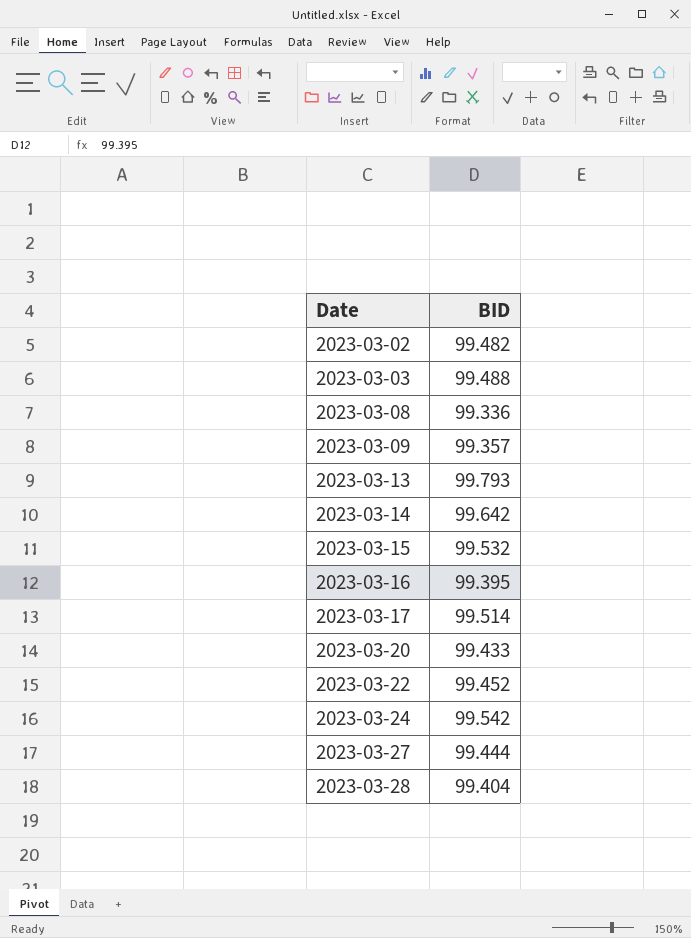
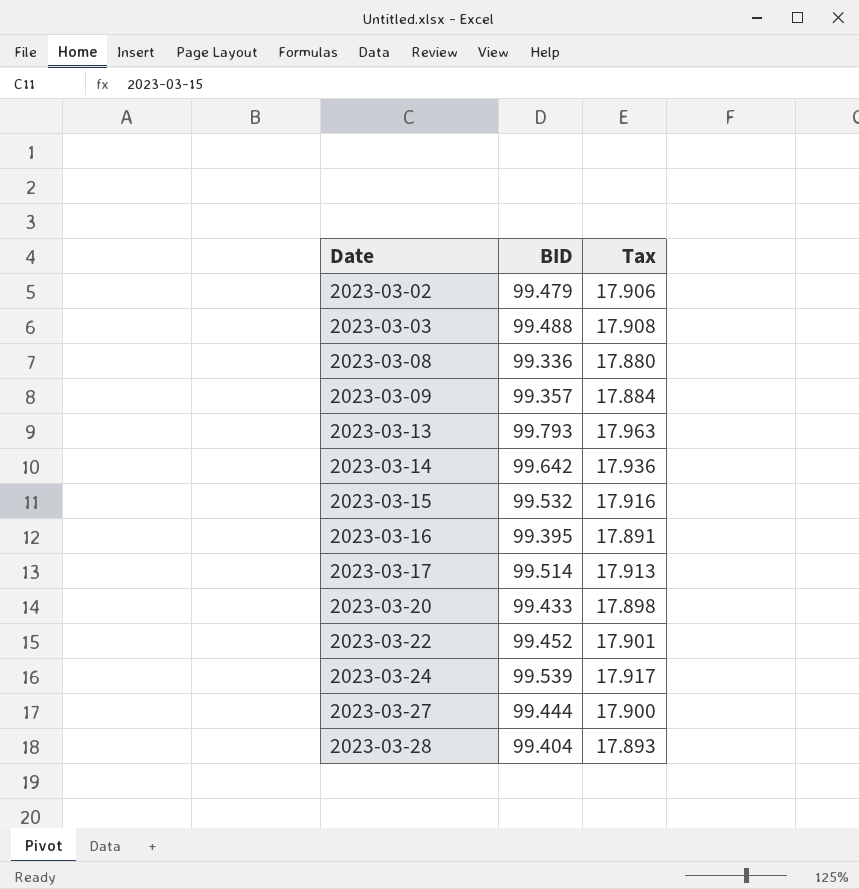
column Tax | formula: none -> [BID] * 0.18
2023-03-02 | BID: 99.482 -> 99.479
2023-03-24 | BID: 99.542 -> 99.539

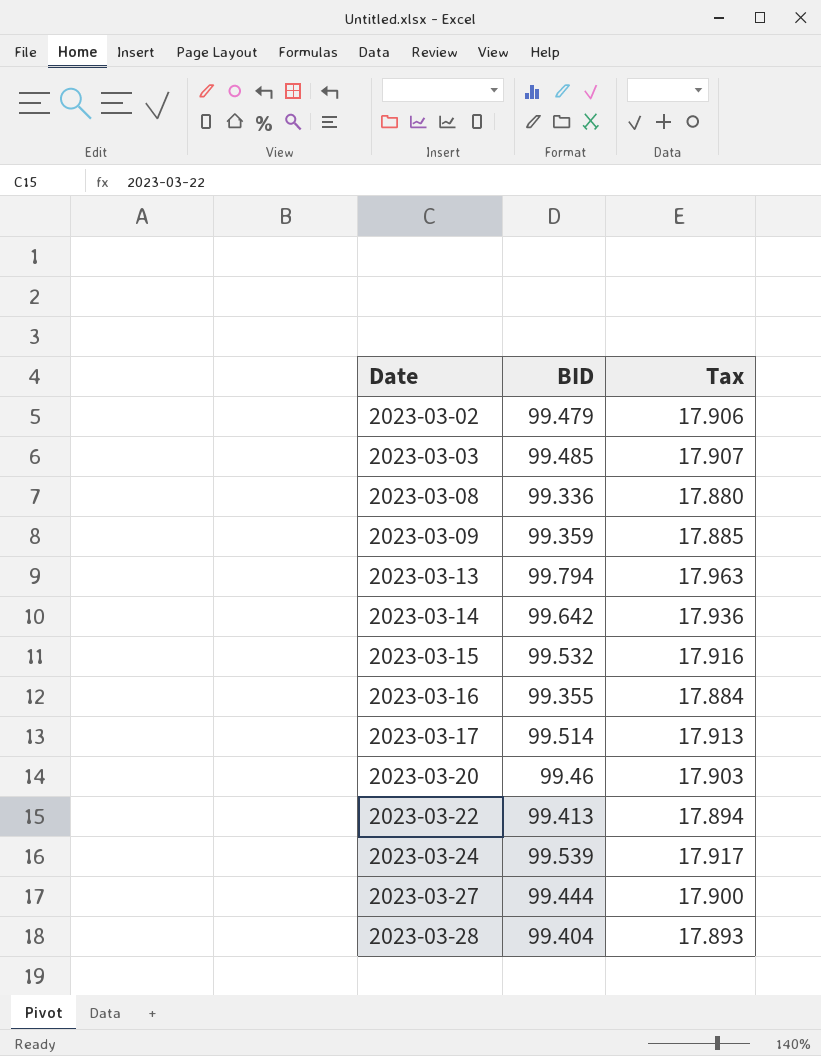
2023-03-03 | BID: 99.488 -> 99.485
2023-03-03 | Tax: 17.908 -> 17.907
2023-03-09 | BID: 99.357 -> 99.359
2023-03-09 | Tax: 17.884 -> 17.885
2023-03-13 | BID: 99.793 -> 99.794
2023-03-16 | BID: 99.395 -> 99.355
2023-03-16 | Tax: 17.891 -> 17.884
2023-03-20 | BID: 99.433 -> 99.46
2023-03-20 | Tax: 17.898 -> 17.903
2023-03-22 | BID: 99.452 -> 99.413
2023-03-22 | Tax: 17.901 -> 17.894

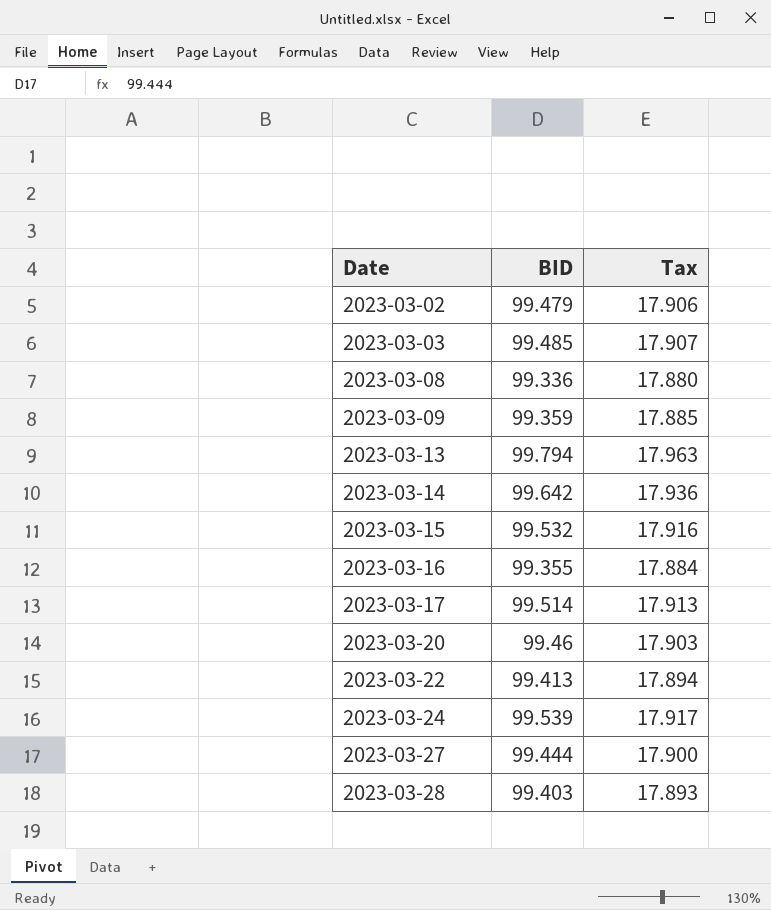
2023-03-28 | BID: 99.404 -> 99.403

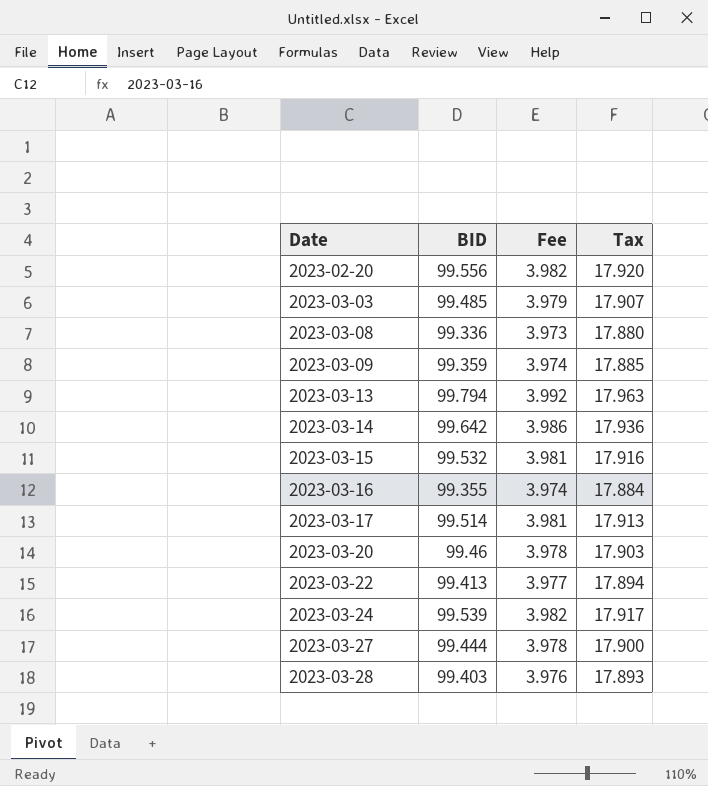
column Fee | formula: none -> [BID] * 0.04
row 2023-03-02: 99.479 | 17.906 -> none
row 2023-02-20: none -> 99.556 | 3.982 | 17.920

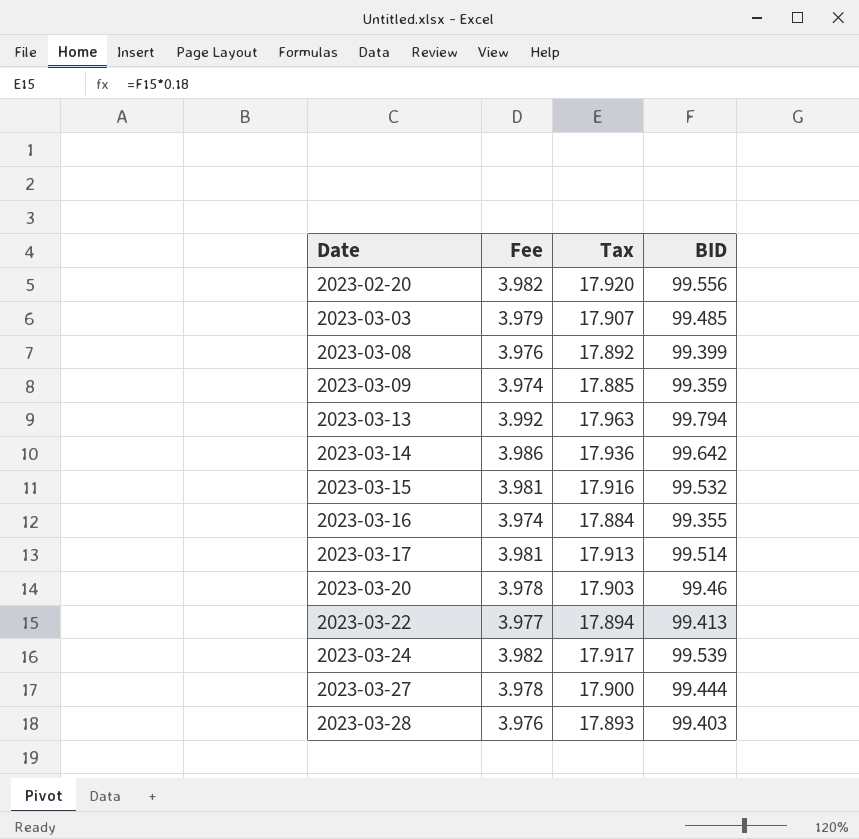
column BID | position: 2 -> 4
2023-03-08 | Fee: 3.973 -> 3.976
2023-03-08 | Tax: 17.880 -> 17.892
2023-03-08 | BID: 99.336 -> 99.399

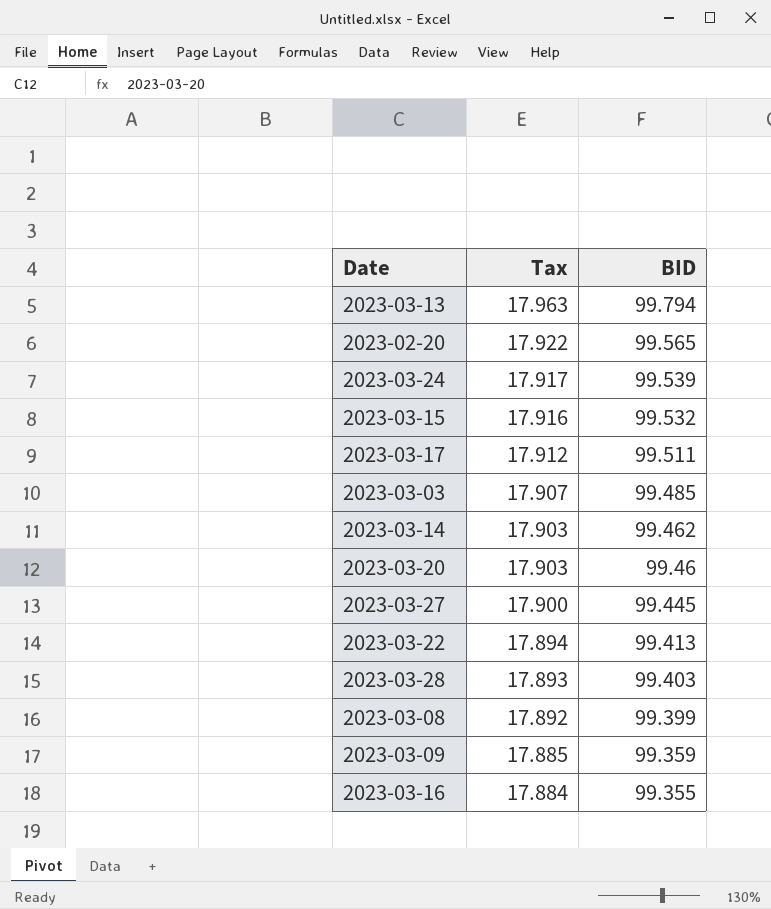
row order: Date ascending -> Tax descending
column Fee | formula: [BID] * 0.04 -> none
2023-02-20 | Tax: 17.920 -> 17.922
2023-02-20 | BID: 99.556 -> 99.565
2023-03-17 | Tax: 17.913 -> 17.912
2023-03-17 | BID: 99.514 -> 99.511
2023-03-14 | Tax: 17.936 -> 17.903
2023-03-14 | BID: 99.642 -> 99.462
2023-03-27 | BID: 99.444 -> 99.445

